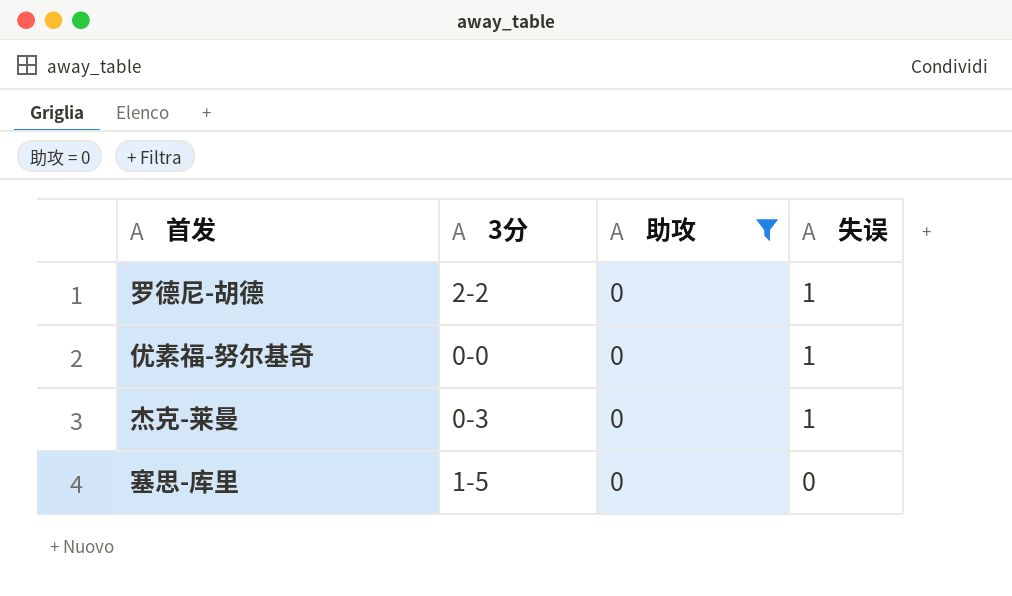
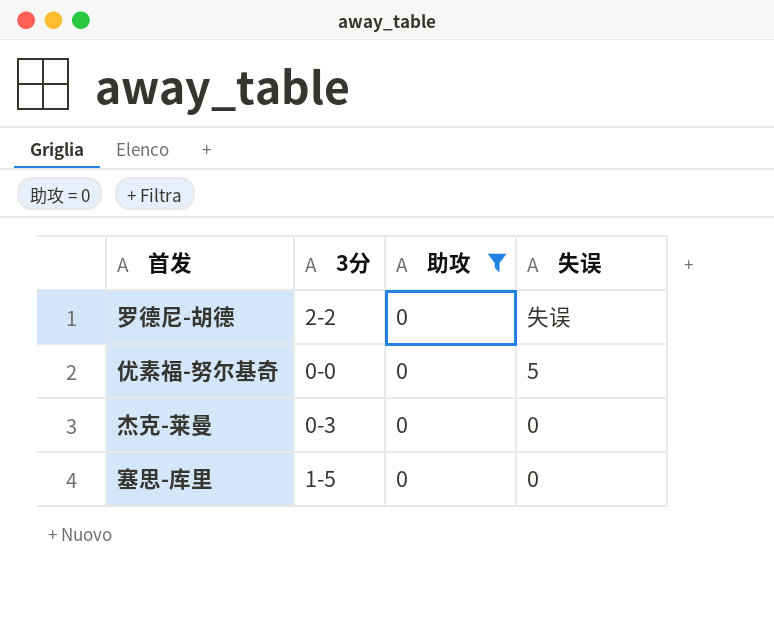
罗德尼-胡德 | 失误: 1 -> 失误
优素福-努尔基奇 | 失误: 1 -> 5
杰克-莱曼 | 失误: 1 -> 0

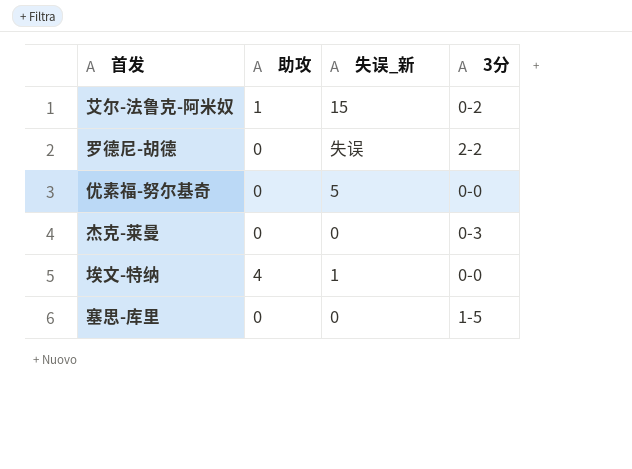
filter: 助攻 = 0 -> none
column name: 失误 -> 失误_新
column 3分 | position: 2 -> 4

